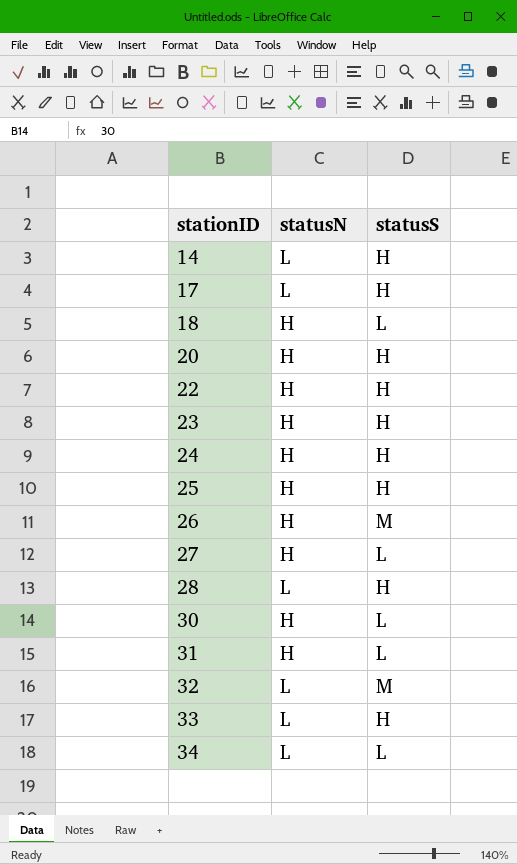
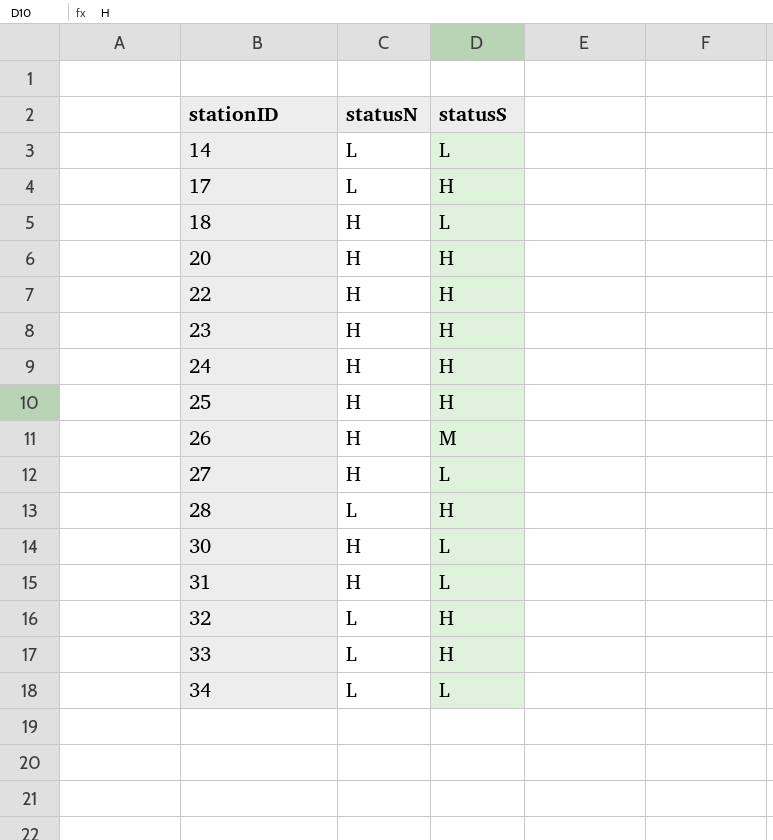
14 | statusS: H -> L
32 | statusS: M -> H

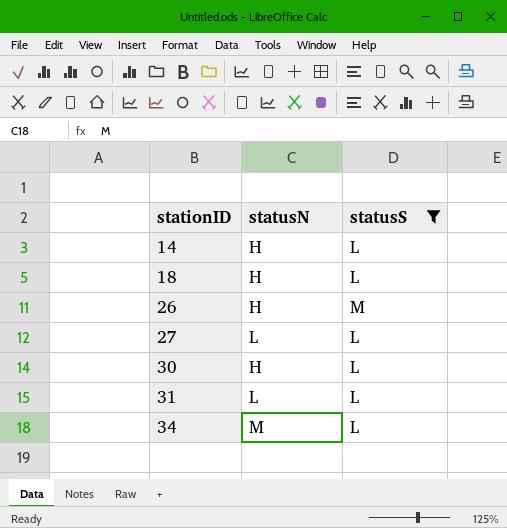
filter: none -> statusS != H
14 | statusN: L -> H
27 | statusN: H -> L
31 | statusN: H -> L
34 | statusN: L -> M

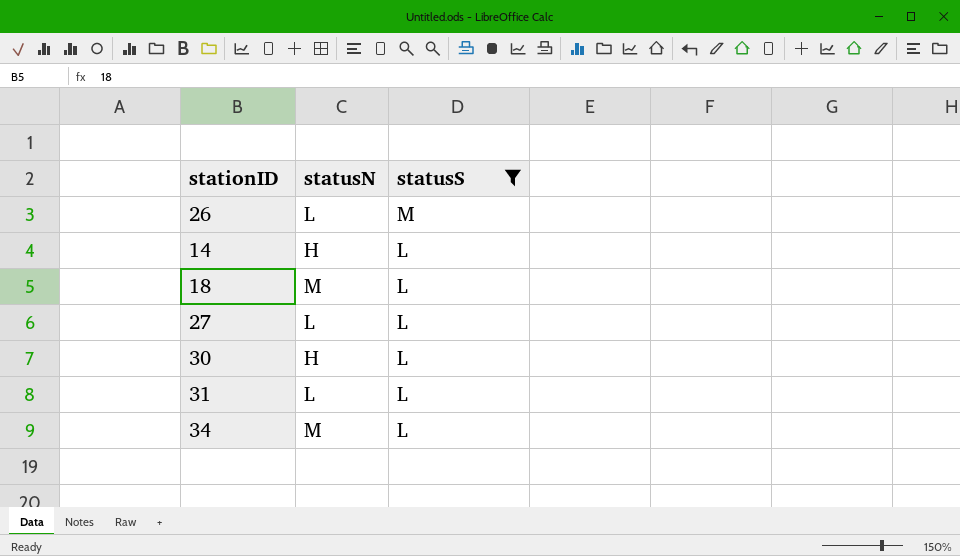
row order: stationID ascending -> statusS descending
26 | statusN: H -> L
18 | statusN: H -> M

